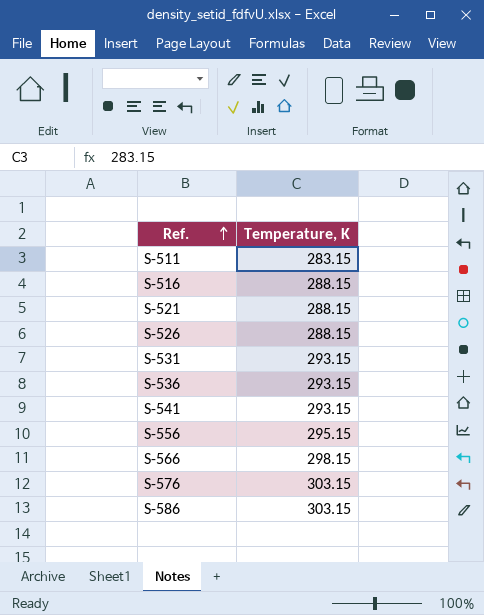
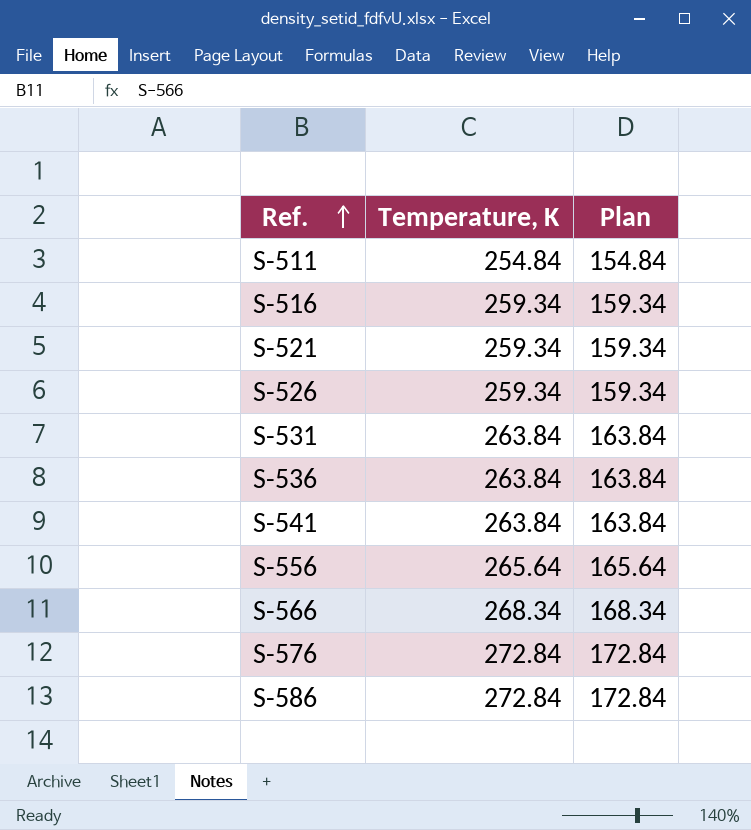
column Plan | formula: none -> [Temperature, K] - 100
S-511 | Temperature, K: 283.15 -> 254.84
S-516 | Temperature, K: 288.15 -> 259.34
S-521 | Temperature, K: 288.15 -> 259.34
S-526 | Temperature, K: 288.15 -> 259.34
S-531 | Temperature, K: 293.15 -> 263.84
S-536 | Temperature, K: 293.15 -> 263.84
S-541 | Temperature, K: 293.15 -> 263.84
S-556 | Temperature, K: 295.15 -> 265.64
S-566 | Temperature, K: 298.15 -> 268.34
S-576 | Temperature, K: 303.15 -> 272.84
S-586 | Temperature, K: 303.15 -> 272.84

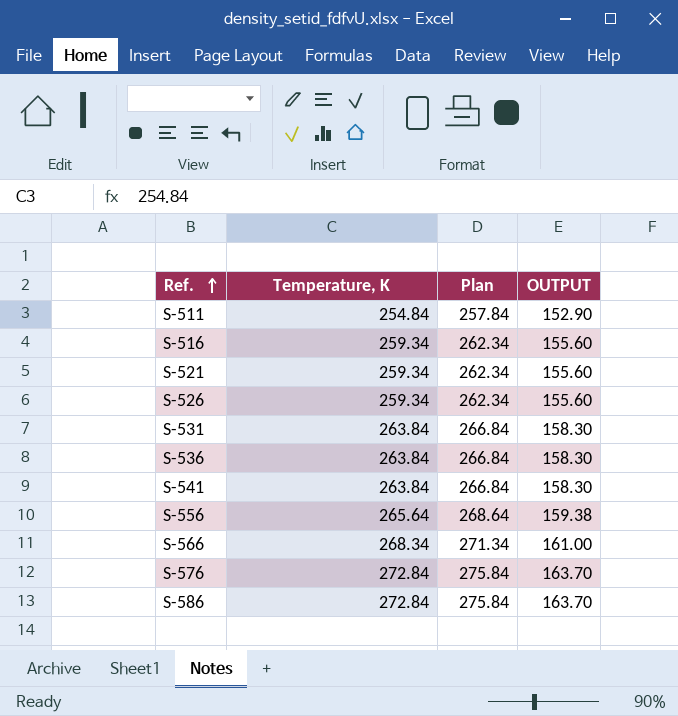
column Plan | formula: [Temperature, K] - 100 -> [Temperature, K] + 3
column OUTPUT | formula: none -> [Temperature, K] * 0.6

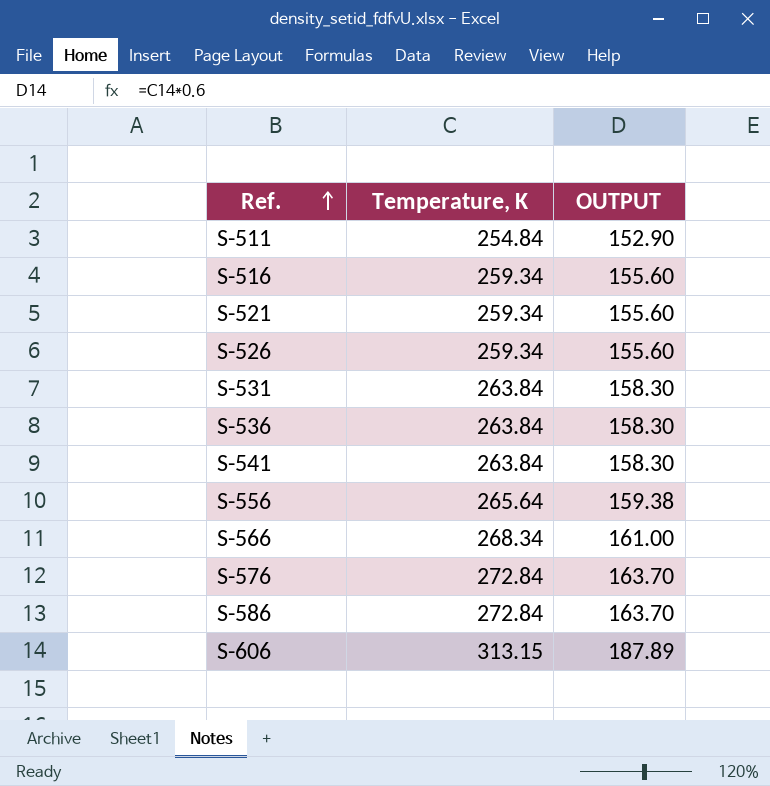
column Plan | formula: [Temperature, K] + 3 -> none
row S-606: none -> 313.15 | 187.89

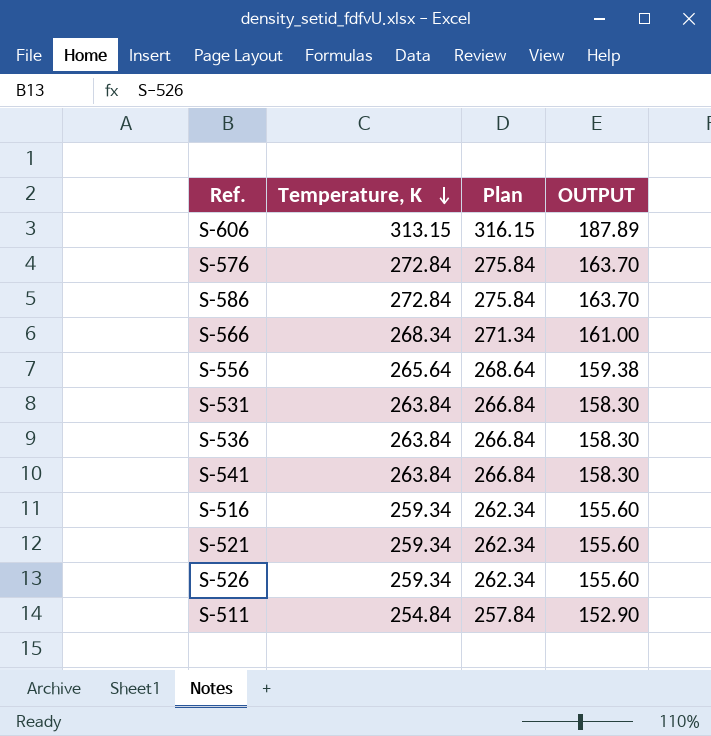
row order: Ref. ascending -> Temperature, K descending
column Plan | formula: none -> [Temperature, K] + 3

